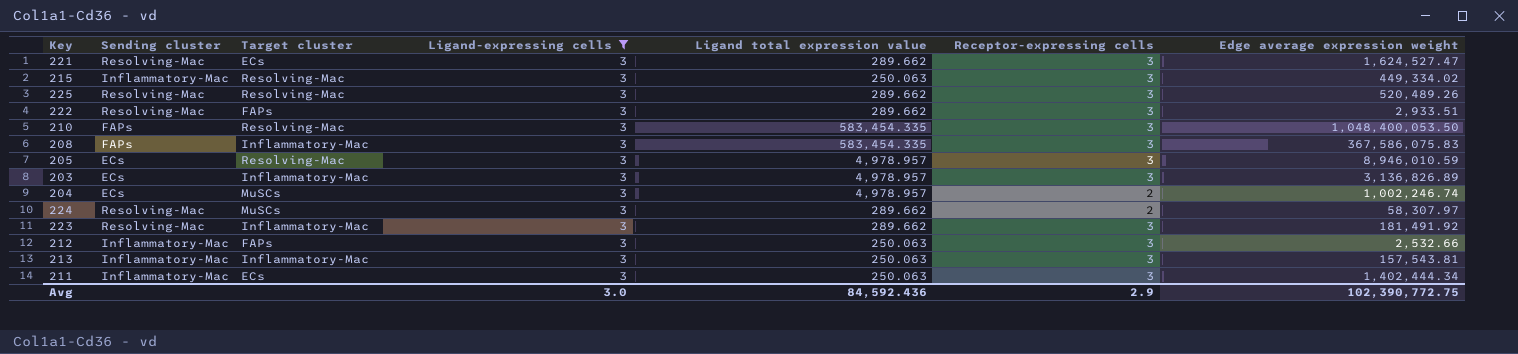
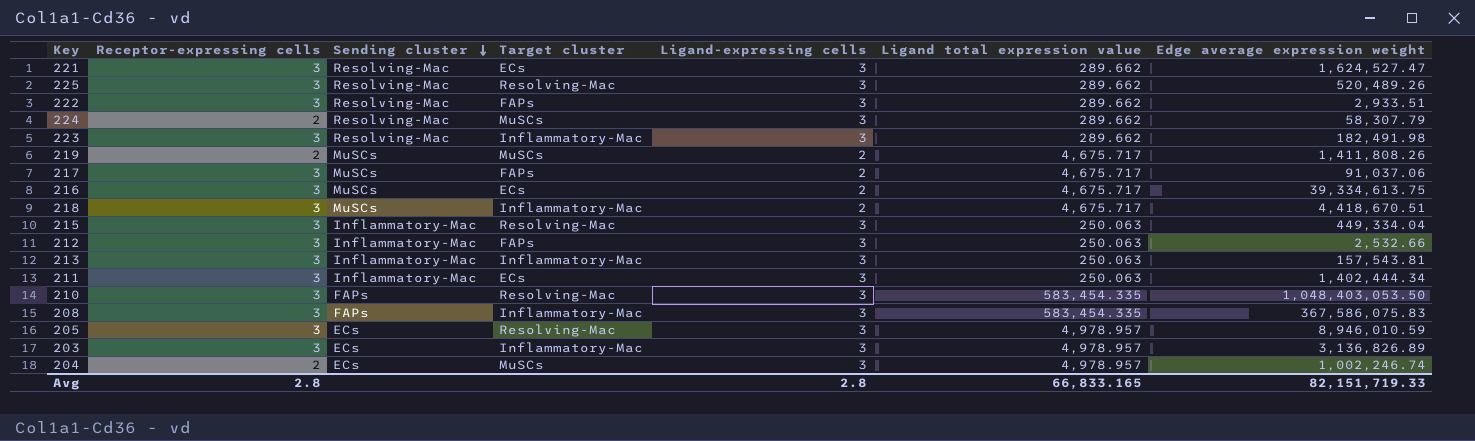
filter: Ligand-expressing cells = 3 -> none
row order: none -> Sending cluster descending
column Receptor-expressing cells | position: 6 -> 2
224 | Edge average expression weight: 58,307.97 -> 58,307.79
223 | Edge average expression weight: 181,491.92 -> 182,491.98
215 | Edge average expression weight: 449,334.02 -> 449,334.04
210 | Edge average expression weight: 1,048,400,053.50 -> 1,048,403,053.50
Avg | Receptor-expressing cells: 2.9 -> 2.8
Avg | Ligand-expressing cells: 3.0 -> 2.8
Avg | Ligand total expression value: 84,592.436 -> 66,833.165
Avg | Edge average expression weight: 102,390,772.75 -> 82,151,719.33

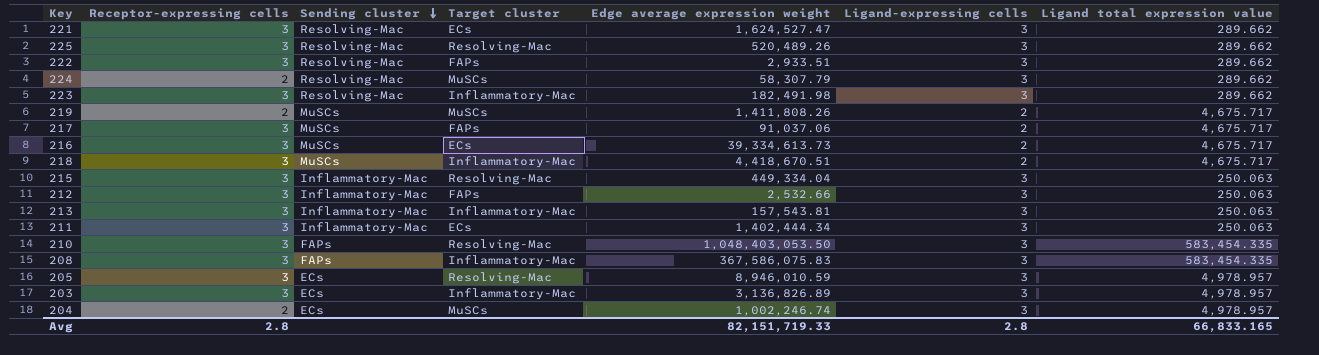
column Edge average expression weight | position: 7 -> 5
216 | Edge average expression weight: 39,334,613.75 -> 39,334,613.73

